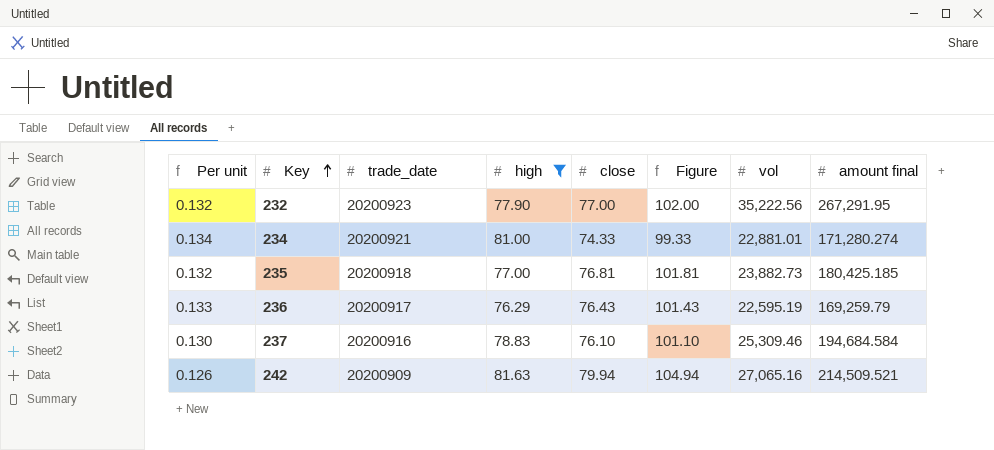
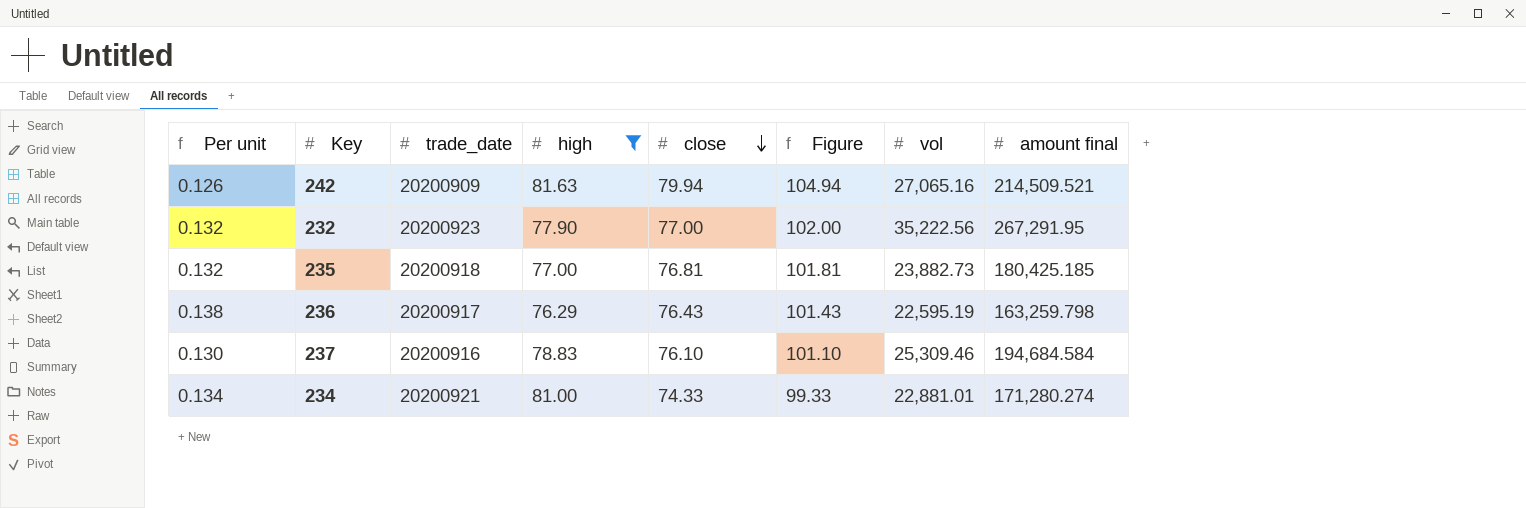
row order: Key ascending -> close descending
236 | Per unit: 0.133 -> 0.138
236 | amount final: 169,259.79 -> 163,259.798

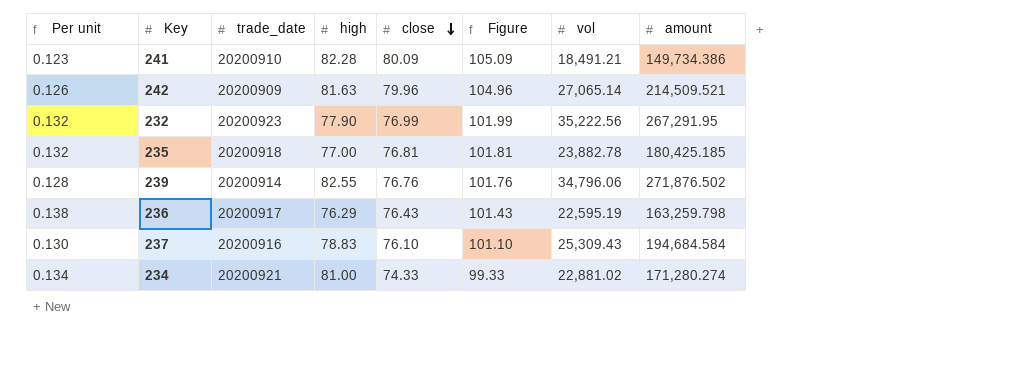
filter: high <= 81.63 -> none
column name: amount final -> amount
242 | close: 79.94 -> 79.96
242 | Figure: 104.94 -> 104.96
242 | vol: 27,065.16 -> 27,065.14
232 | close: 77.00 -> 76.99
232 | Figure: 102.00 -> 101.99
235 | vol: 23,882.73 -> 23,882.78
237 | vol: 25,309.46 -> 25,309.43
234 | vol: 22,881.01 -> 22,881.02

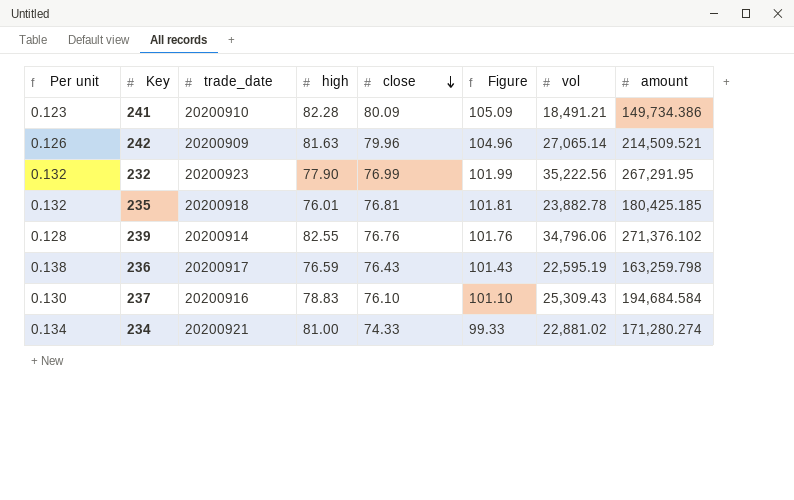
235 | high: 77.00 -> 76.01
239 | amount: 271,876.502 -> 271,376.102
236 | high: 76.29 -> 76.59

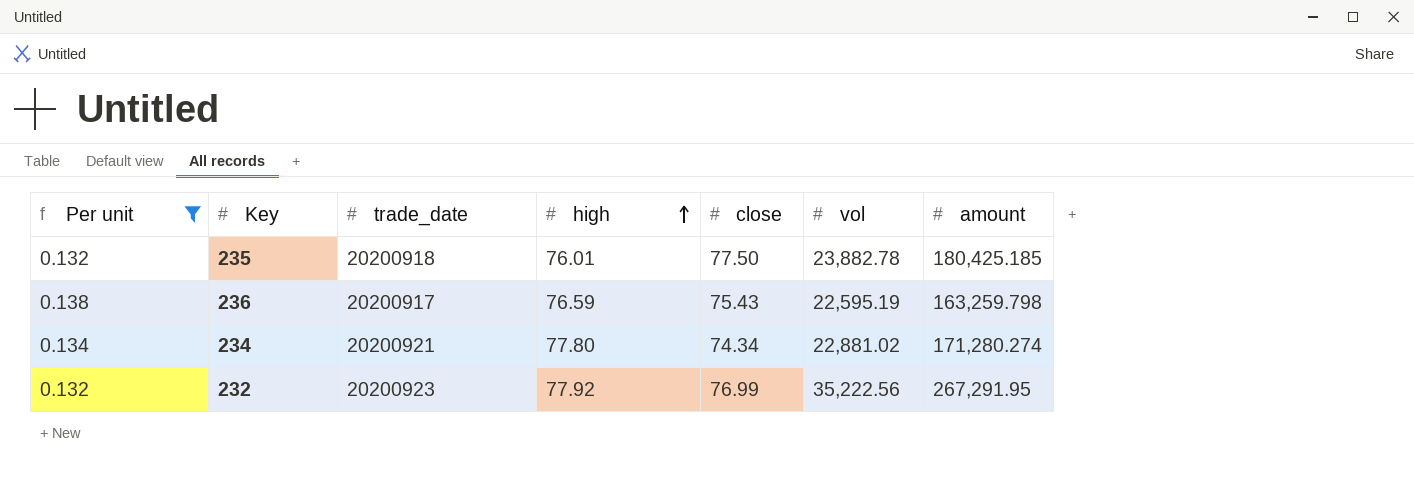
filter: none -> Per unit >= 0.132
row order: close descending -> high ascending
column Figure | formula: [close] + 25 -> none
235 | close: 76.81 -> 77.50
236 | close: 76.43 -> 75.43
234 | high: 81.00 -> 77.80
234 | close: 74.33 -> 74.34
232 | high: 77.90 -> 77.92

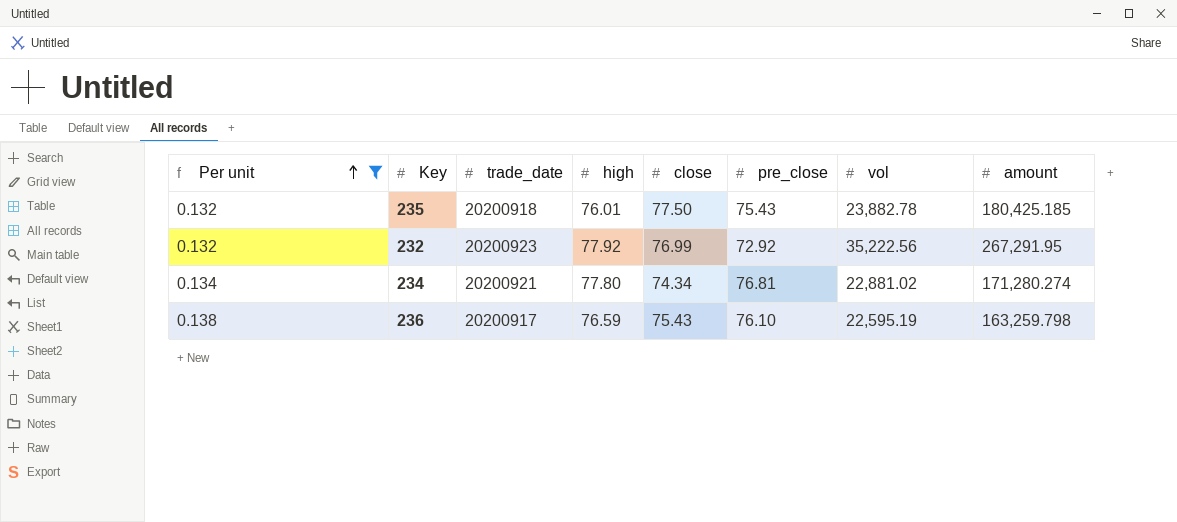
row order: high ascending -> Per unit ascending
column pre_close | position: none -> 6

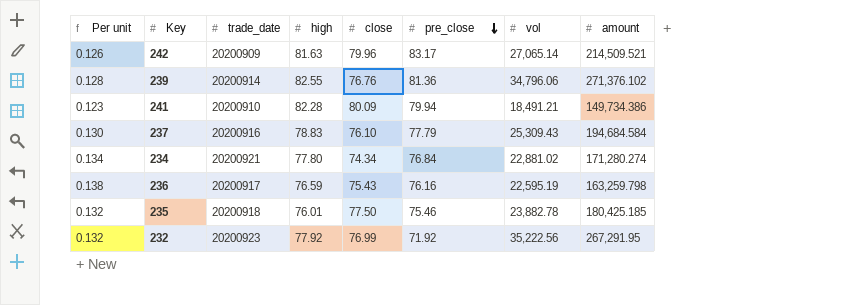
filter: Per unit >= 0.132 -> none
row order: Per unit ascending -> pre_close descending
234 | pre_close: 76.81 -> 76.84
236 | pre_close: 76.10 -> 76.16
235 | pre_close: 75.43 -> 75.46
232 | pre_close: 72.92 -> 71.92

